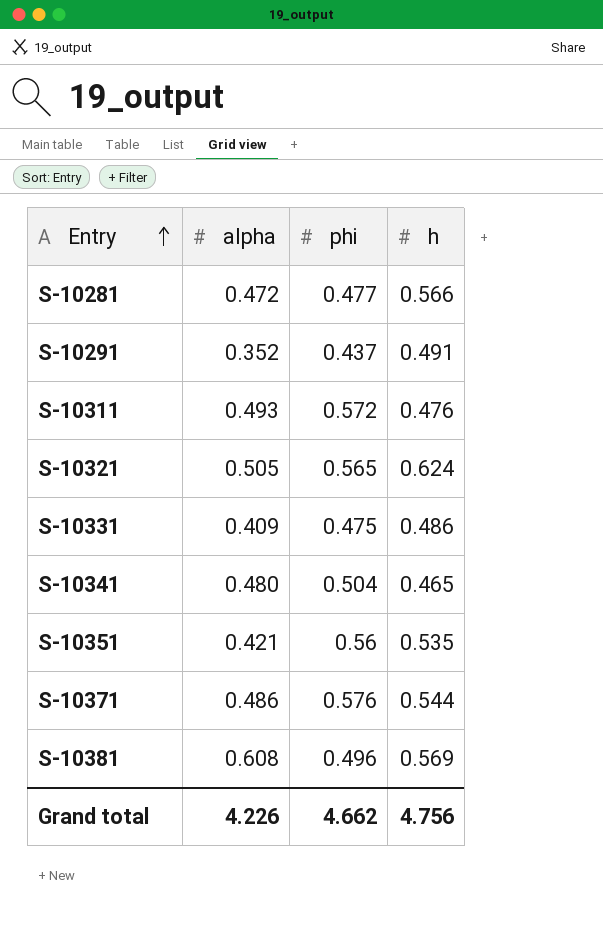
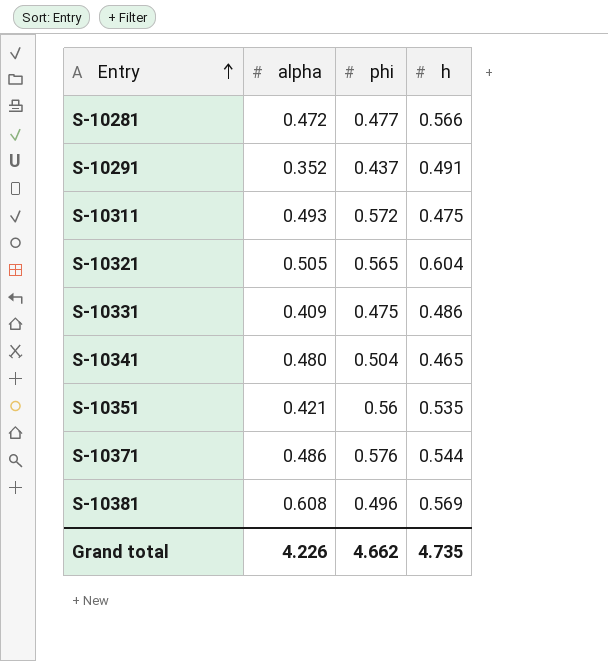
S-10311 | h: 0.476 -> 0.475
S-10321 | h: 0.624 -> 0.604
Grand total | h: 4.756 -> 4.735

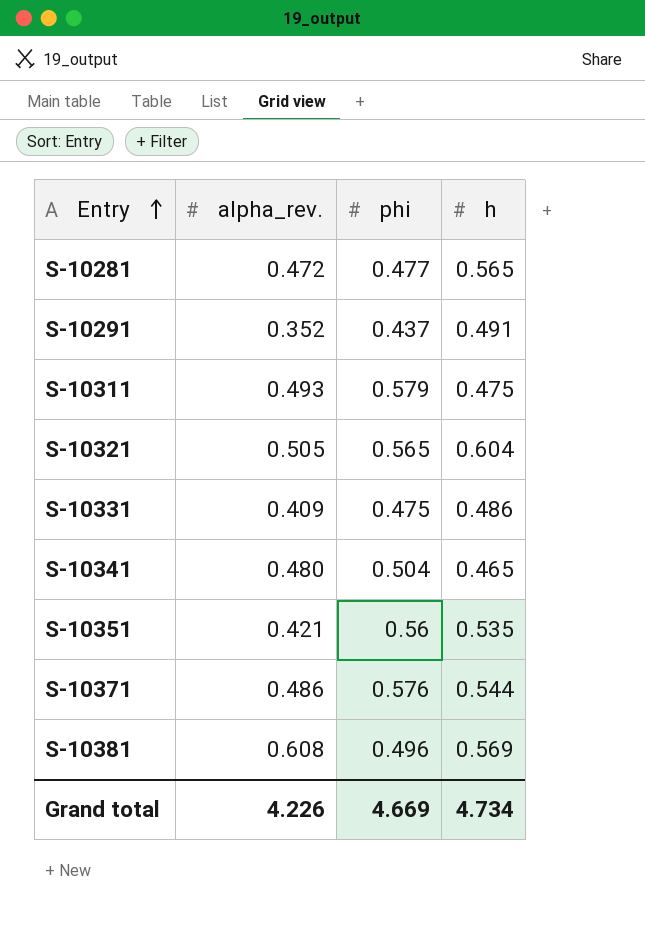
column name: alpha -> alpha_rev.
S-10281 | h: 0.566 -> 0.565
S-10311 | phi: 0.572 -> 0.579
Grand total | phi: 4.662 -> 4.669
Grand total | h: 4.735 -> 4.734

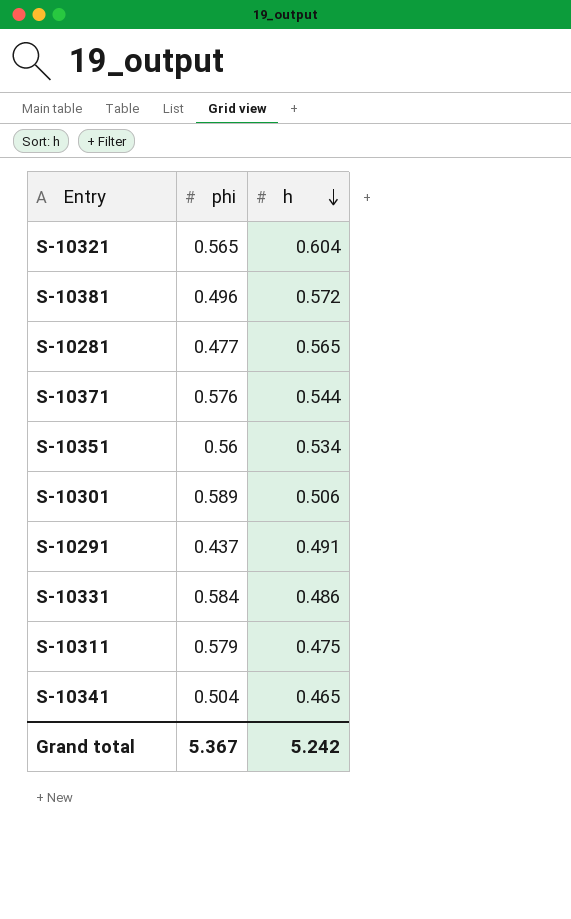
row order: Entry ascending -> h descending
column alpha_rev. | position: 2 -> none
S-10381 | h: 0.569 -> 0.572
S-10351 | h: 0.535 -> 0.534
row S-10301: none -> 0.589 | 0.506
S-10331 | phi: 0.475 -> 0.584
Grand total | phi: 4.669 -> 5.367
Grand total | h: 4.734 -> 5.242

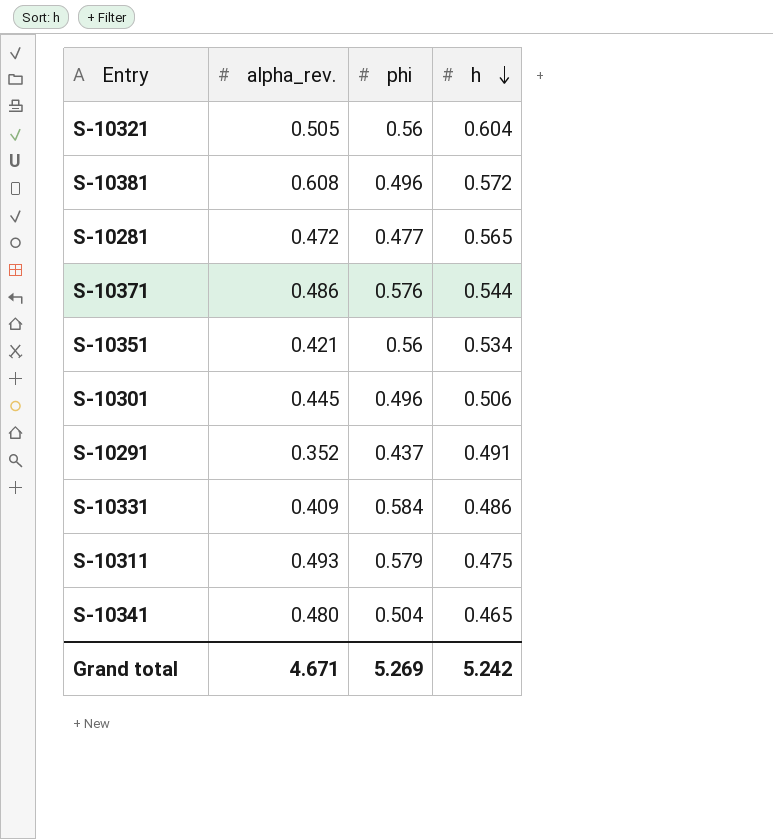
column alpha_rev. | position: none -> 2
S-10321 | phi: 0.565 -> 0.56
S-10301 | phi: 0.589 -> 0.496
Grand total | phi: 5.367 -> 5.269

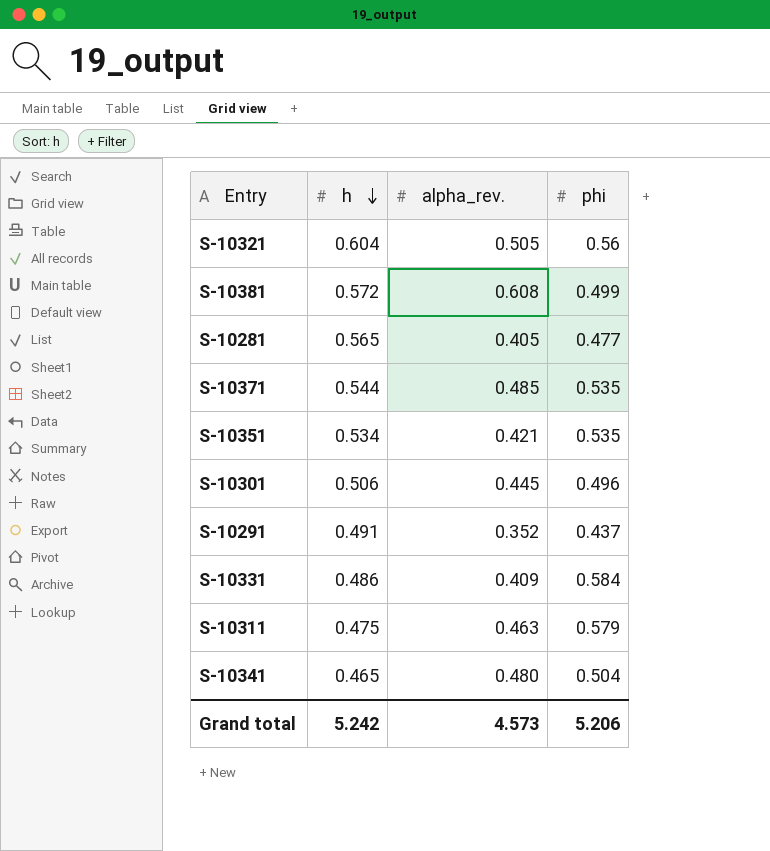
column h | position: 4 -> 2
S-10381 | phi: 0.496 -> 0.499
S-10281 | alpha_rev.: 0.472 -> 0.405
S-10371 | alpha_rev.: 0.486 -> 0.485
S-10371 | phi: 0.576 -> 0.535
S-10351 | phi: 0.56 -> 0.535
S-10311 | alpha_rev.: 0.493 -> 0.463
Grand total | alpha_rev.: 4.671 -> 4.573
Grand total | phi: 5.269 -> 5.206

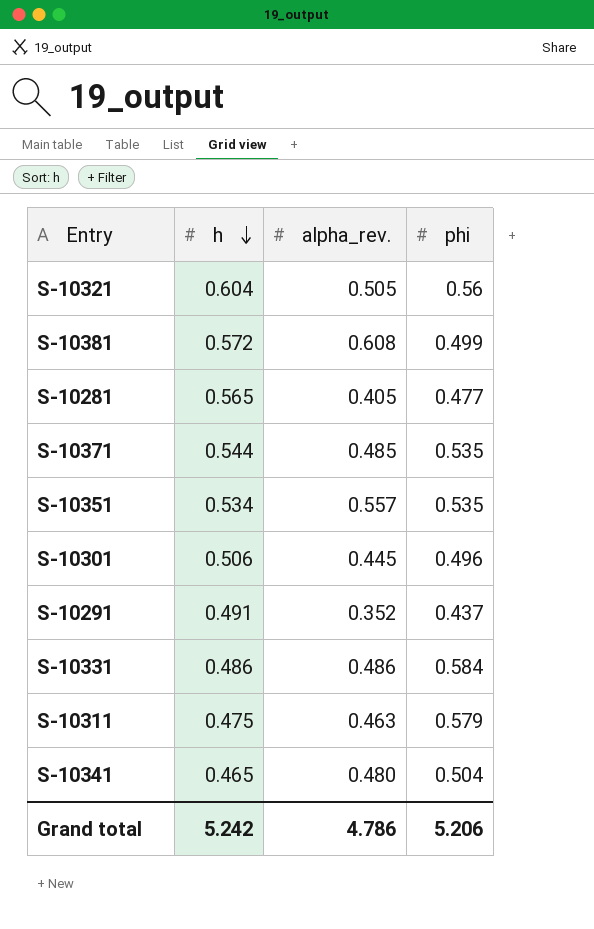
S-10351 | alpha_rev.: 0.421 -> 0.557
S-10331 | alpha_rev.: 0.409 -> 0.486
Grand total | alpha_rev.: 4.573 -> 4.786

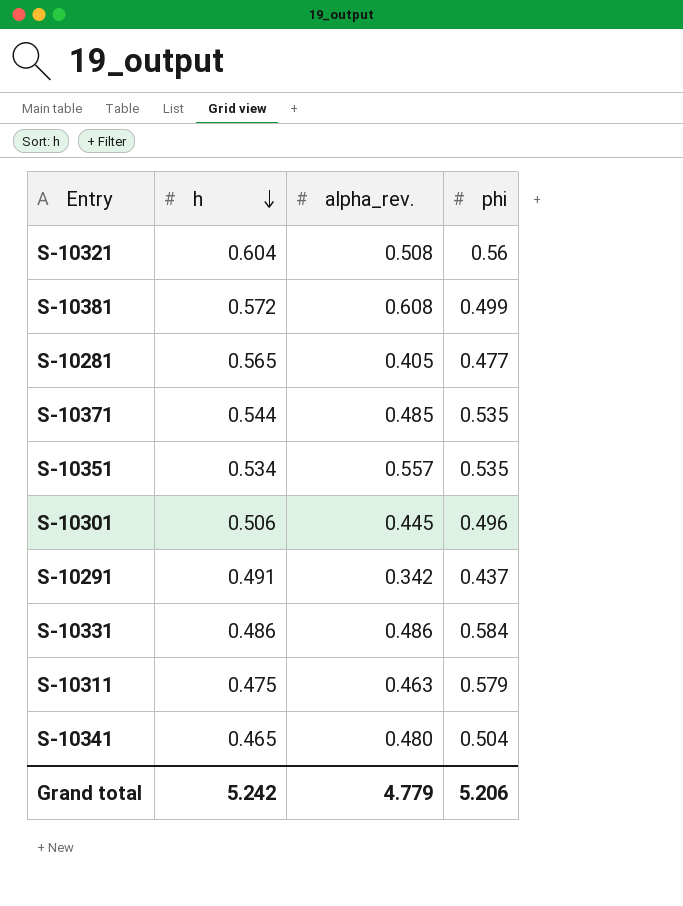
S-10321 | alpha_rev.: 0.505 -> 0.508
S-10291 | alpha_rev.: 0.352 -> 0.342
Grand total | alpha_rev.: 4.786 -> 4.779

